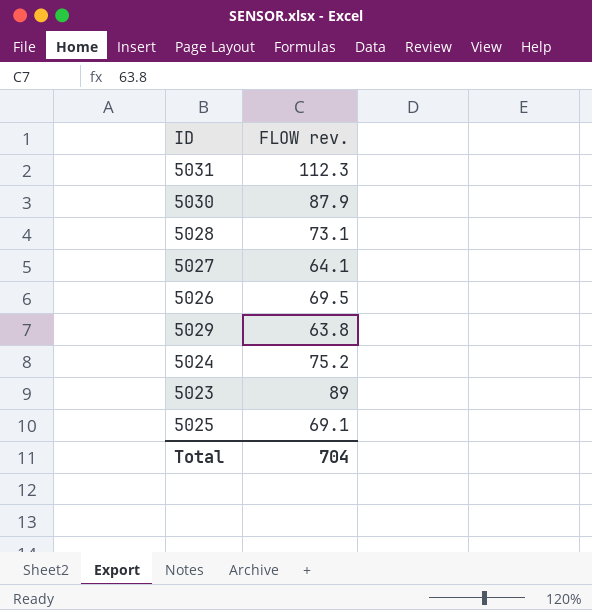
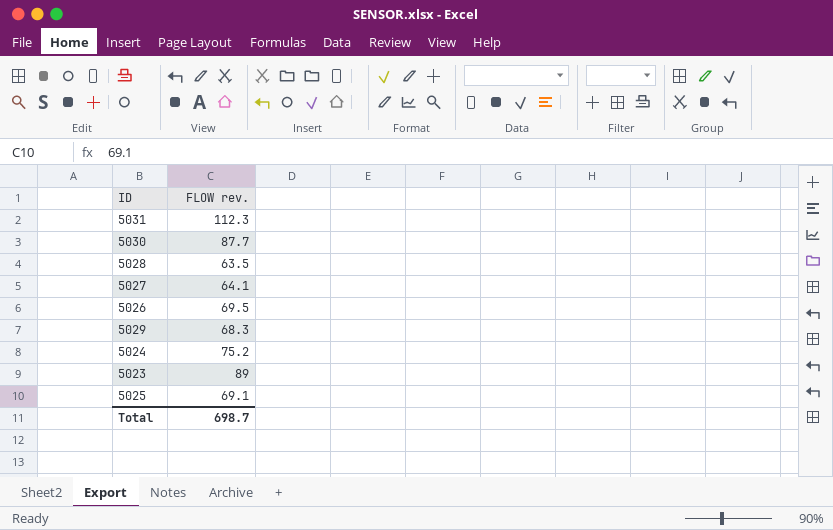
5030 | FLOW rev.: 87.9 -> 87.7
5028 | FLOW rev.: 73.1 -> 63.5
5029 | FLOW rev.: 63.8 -> 68.3
Total | FLOW rev.: 704 -> 698.7

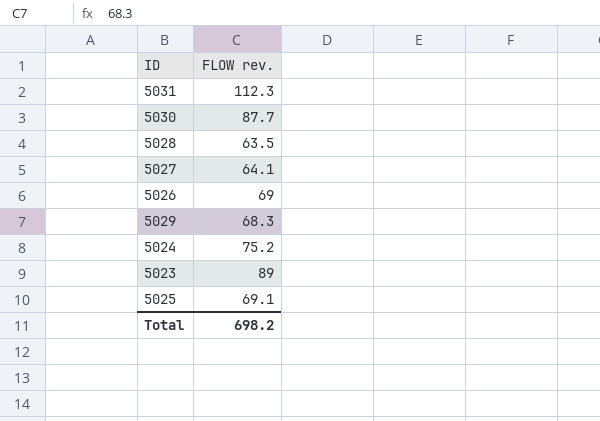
5026 | FLOW rev.: 69.5 -> 69
Total | FLOW rev.: 698.7 -> 698.2

